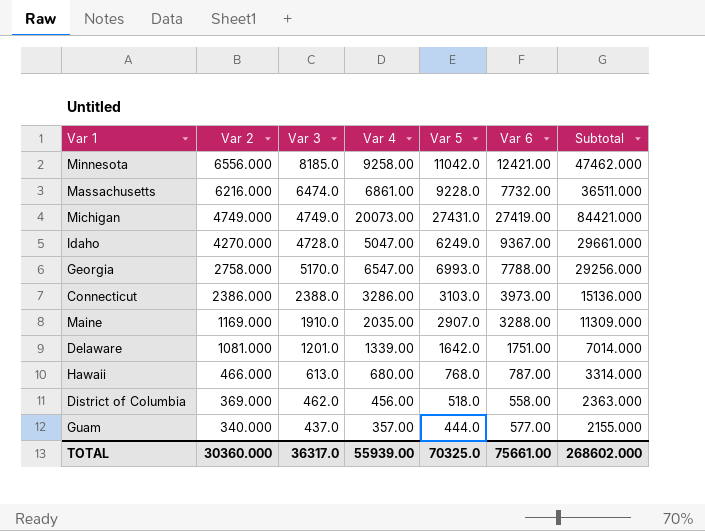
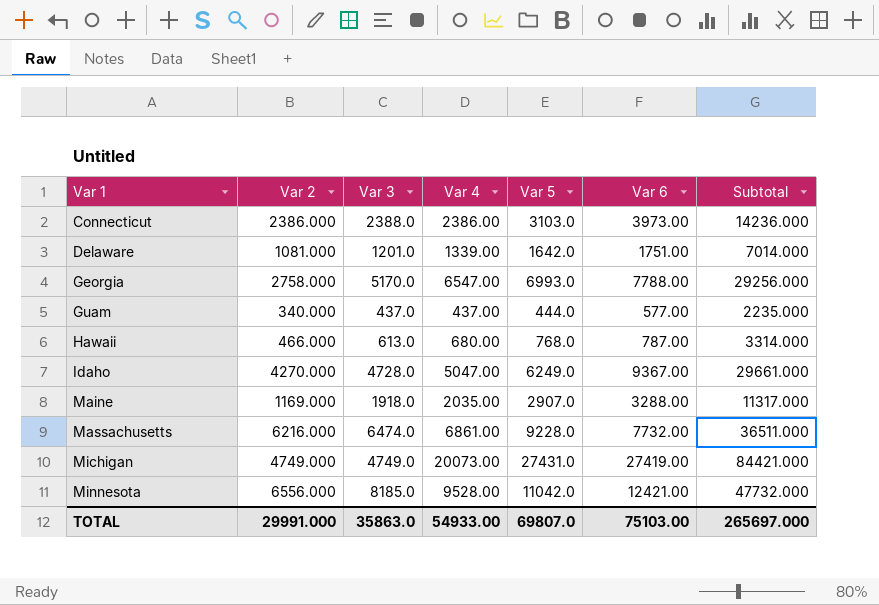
row order: Var 2 descending -> Var 1 ascending
row District of Columbia: 369.000 | 462.0 | 456.00 | 518.0 | 558.00 | 2363.000 -> none
Connecticut | Var 4: 3286.00 -> 2386.00
Connecticut | Subtotal: 15136.000 -> 14236.000
Guam | Var 4: 357.00 -> 437.00
Guam | Subtotal: 2155.000 -> 2235.000
Maine | Var 3: 1910.0 -> 1918.0
Maine | Subtotal: 11309.000 -> 11317.000
Minnesota | Var 4: 9258.00 -> 9528.00
Minnesota | Subtotal: 47462.000 -> 47732.000
TOTAL | Var 2: 30360.000 -> 29991.000
TOTAL | Var 3: 36317.0 -> 35863.0
TOTAL | Var 4: 55939.00 -> 54933.00
TOTAL | Var 5: 70325.0 -> 69807.0
TOTAL | Var 6: 75661.00 -> 75103.00
TOTAL | Subtotal: 268602.000 -> 265697.000

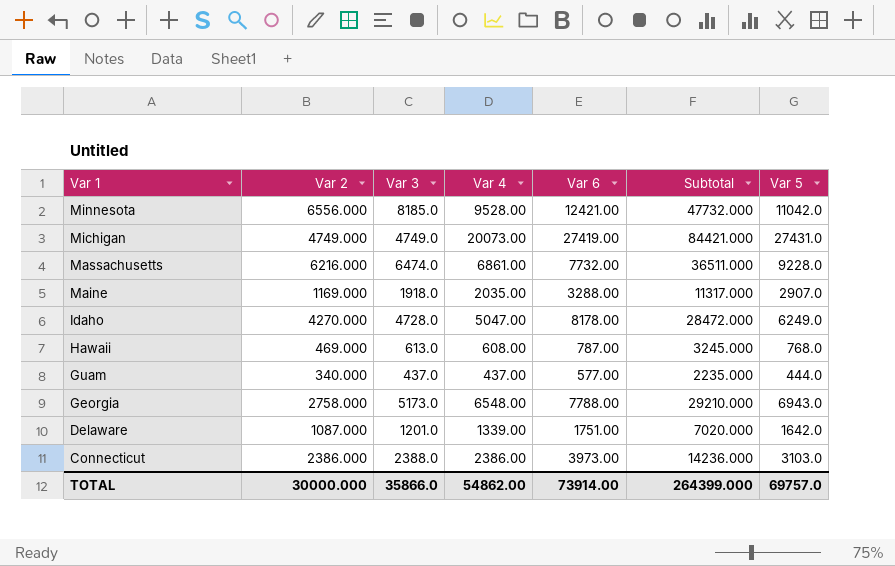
row order: Var 1 ascending -> Var 1 descending
column Var 5 | position: 5 -> 7
Idaho | Var 6: 9367.00 -> 8178.00
Idaho | Subtotal: 29661.000 -> 28472.000
Hawaii | Var 2: 466.000 -> 469.000
Hawaii | Var 4: 680.00 -> 608.00
Hawaii | Subtotal: 3314.000 -> 3245.000
Georgia | Var 3: 5170.0 -> 5173.0
Georgia | Var 4: 6547.00 -> 6548.00
Georgia | Subtotal: 29256.000 -> 29210.000
Georgia | Var 5: 6993.0 -> 6943.0
Delaware | Var 2: 1081.000 -> 1087.000
Delaware | Subtotal: 7014.000 -> 7020.000
TOTAL | Var 2: 29991.000 -> 30000.000
TOTAL | Var 3: 35863.0 -> 35866.0
TOTAL | Var 4: 54933.00 -> 54862.00
TOTAL | Var 6: 75103.00 -> 73914.00
TOTAL | Subtotal: 265697.000 -> 264399.000
TOTAL | Var 5: 69807.0 -> 69757.0

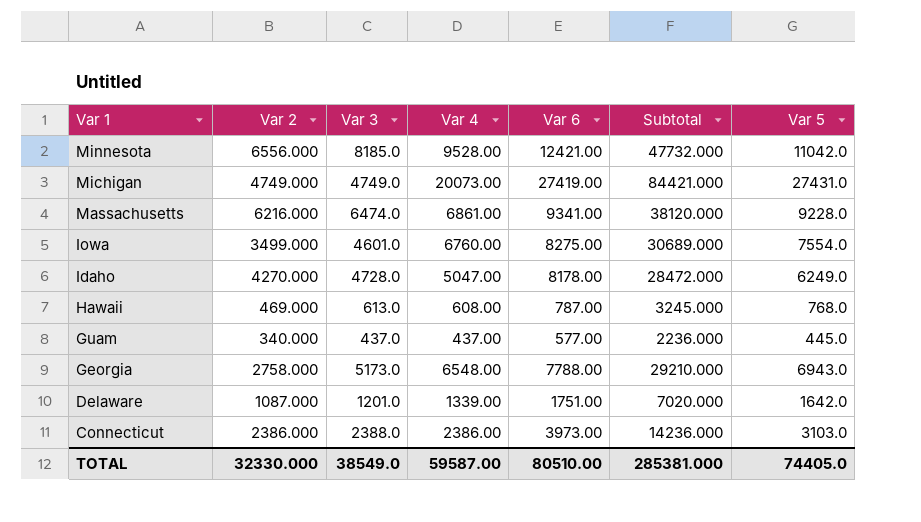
row Maine: 1169.000 | 1918.0 | 2035.00 | 3288.00 | 11317.000 | 2907.0 -> none
Massachusetts | Var 6: 7732.00 -> 9341.00
Massachusetts | Subtotal: 36511.000 -> 38120.000
row Iowa: none -> 3499.000 | 4601.0 | 6760.00 | 8275.00 | 30689.000 | 7554.0
Guam | Subtotal: 2235.000 -> 2236.000
Guam | Var 5: 444.0 -> 445.0
TOTAL | Var 2: 30000.000 -> 32330.000
TOTAL | Var 3: 35866.0 -> 38549.0
TOTAL | Var 4: 54862.00 -> 59587.00
TOTAL | Var 6: 73914.00 -> 80510.00
TOTAL | Subtotal: 264399.000 -> 285381.000
TOTAL | Var 5: 69757.0 -> 74405.0

